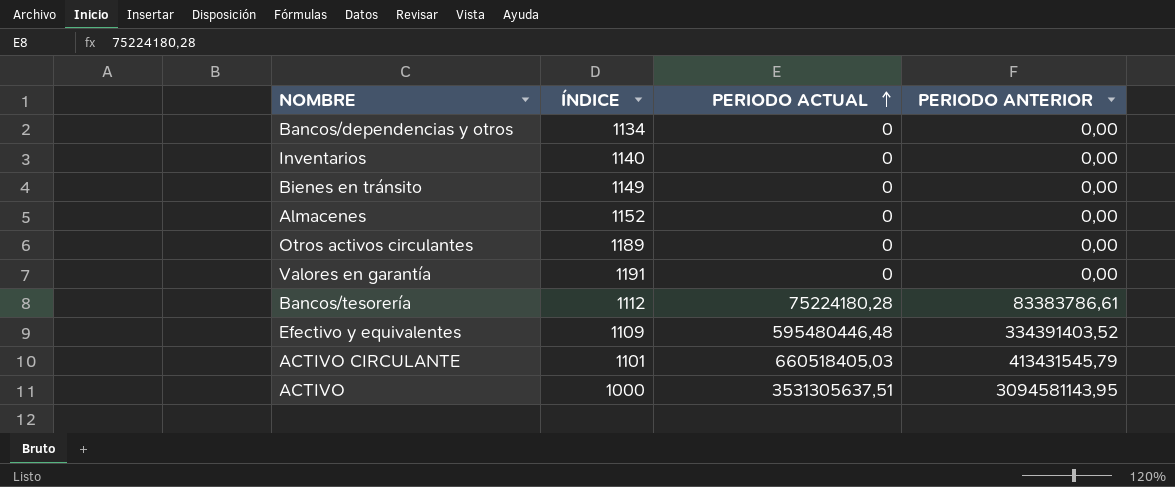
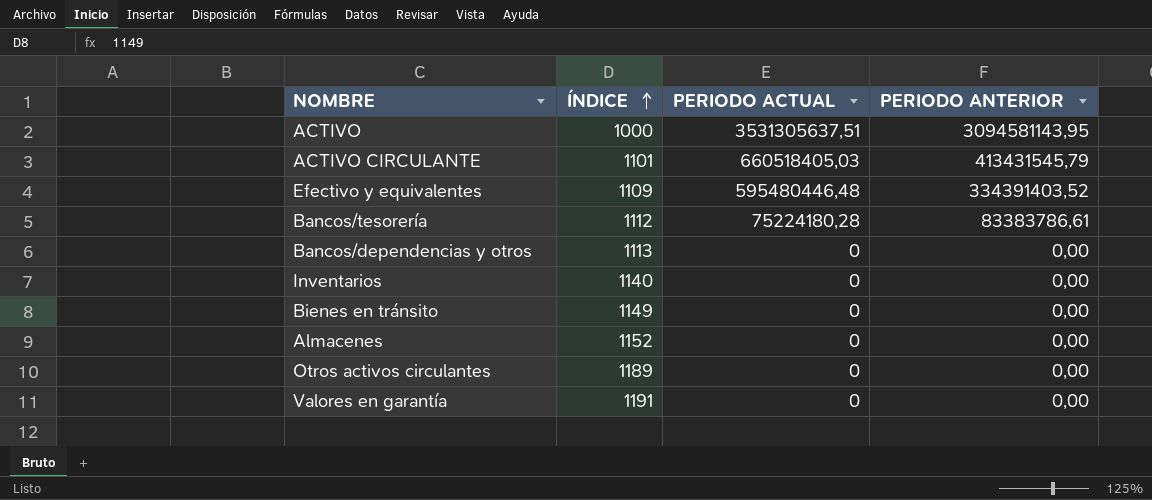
row order: PERIODO ACTUAL ascending -> ÍNDICE ascending
Bancos/dependencias y otros | ÍNDICE: 1134 -> 1113

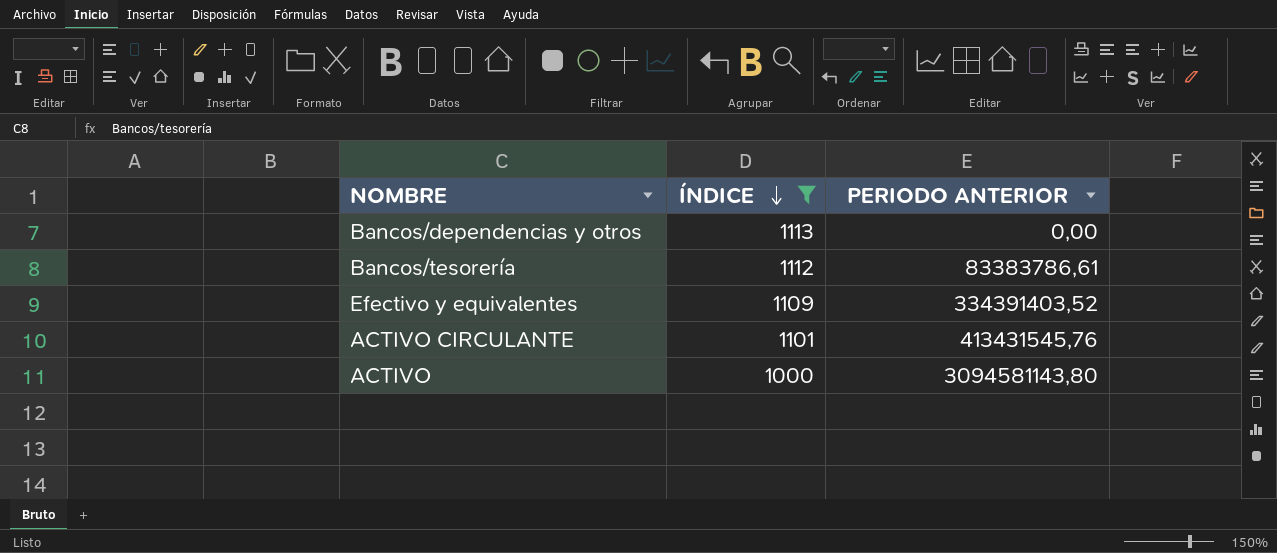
filter: none -> ÍNDICE <= 1113
row order: ÍNDICE ascending -> ÍNDICE descending
column PERIODO ACTUAL | position: 3 -> none
ACTIVO CIRCULANTE | PERIODO ANTERIOR: 413431545,79 -> 413431545,76
ACTIVO | PERIODO ANTERIOR: 3094581143,95 -> 3094581143,80

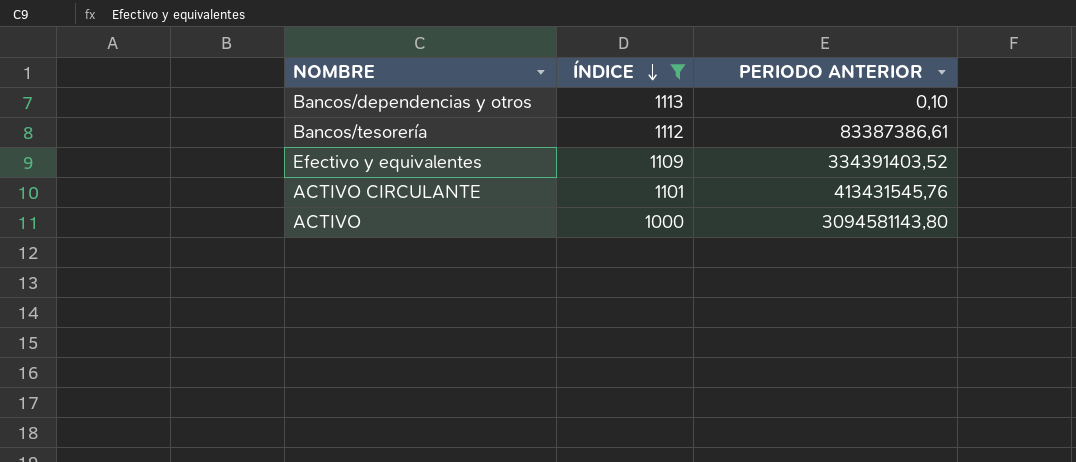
Bancos/dependencias y otros | PERIODO ANTERIOR: 0,00 -> 0,10
Bancos/tesorería | PERIODO ANTERIOR: 83383786,61 -> 83387386,61

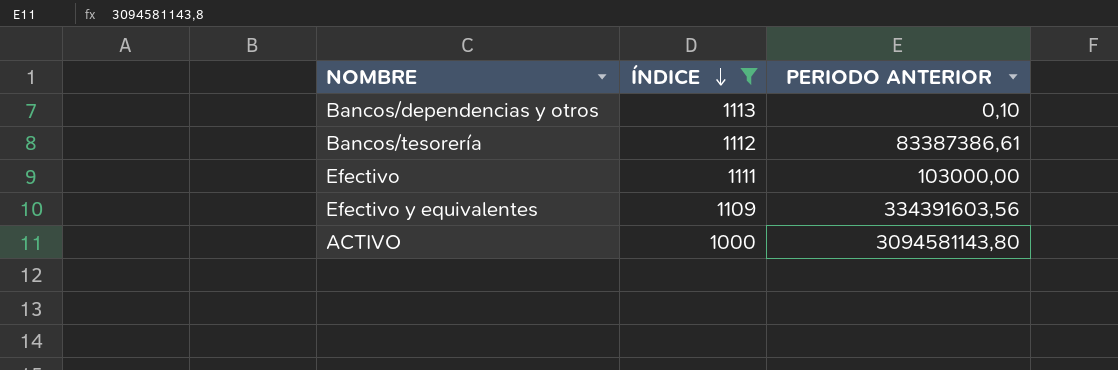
row ACTIVO CIRCULANTE: 1101 | 413431545,76 -> none
row Efectivo: none -> 1111 | 103000,00
Efectivo y equivalentes | PERIODO ANTERIOR: 334391403,52 -> 334391603,56

